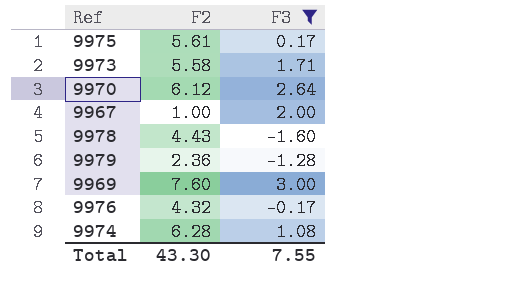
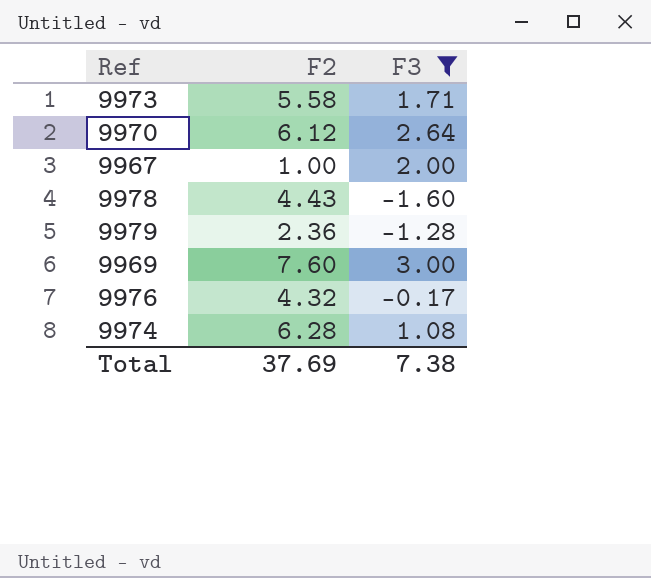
row 9975: 5.61 | 0.17 -> none
Total | F2: 43.30 -> 37.69
Total | F3: 7.55 -> 7.38

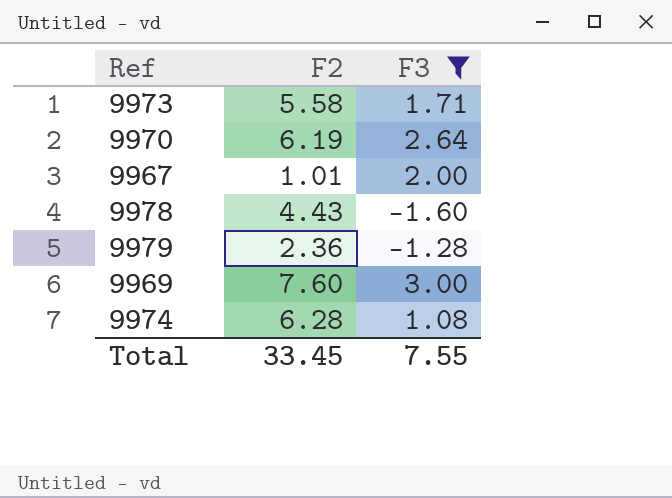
row 9976: 4.32 | -0.17 -> none
9970 | F2: 6.12 -> 6.19
9967 | F2: 1.00 -> 1.01
Total | F2: 37.69 -> 33.45
Total | F3: 7.38 -> 7.55

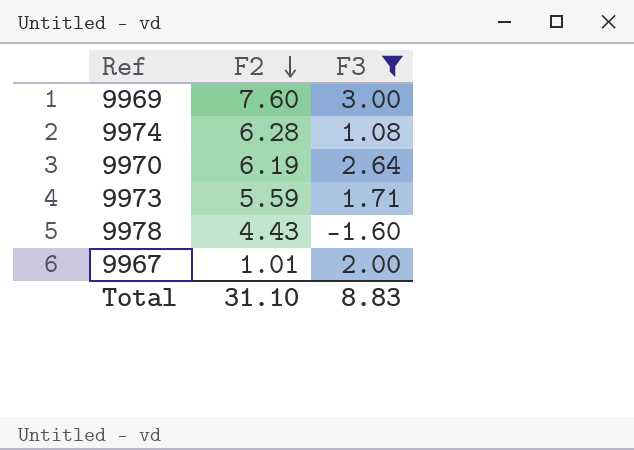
row order: none -> F2 descending
row 9979: 2.36 | -1.28 -> none
9973 | F2: 5.58 -> 5.59
Total | F2: 33.45 -> 31.10
Total | F3: 7.55 -> 8.83

